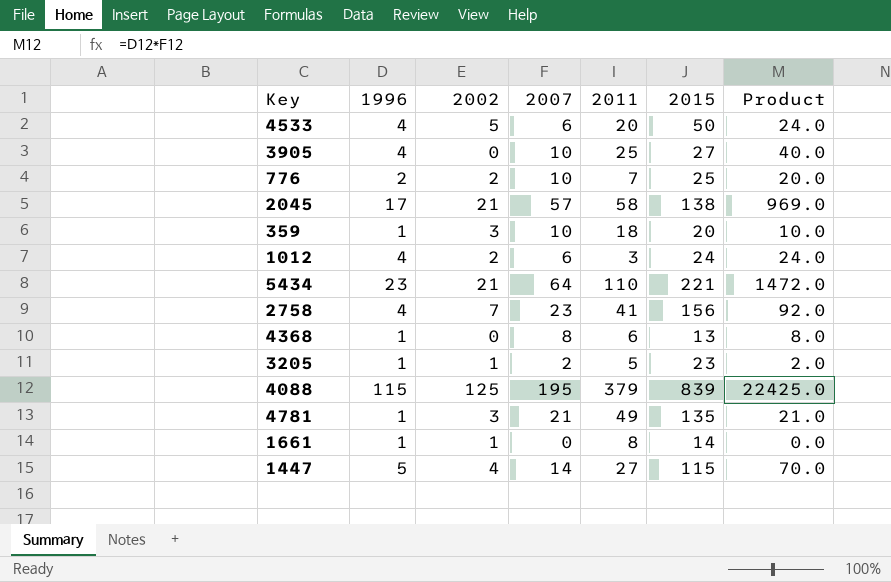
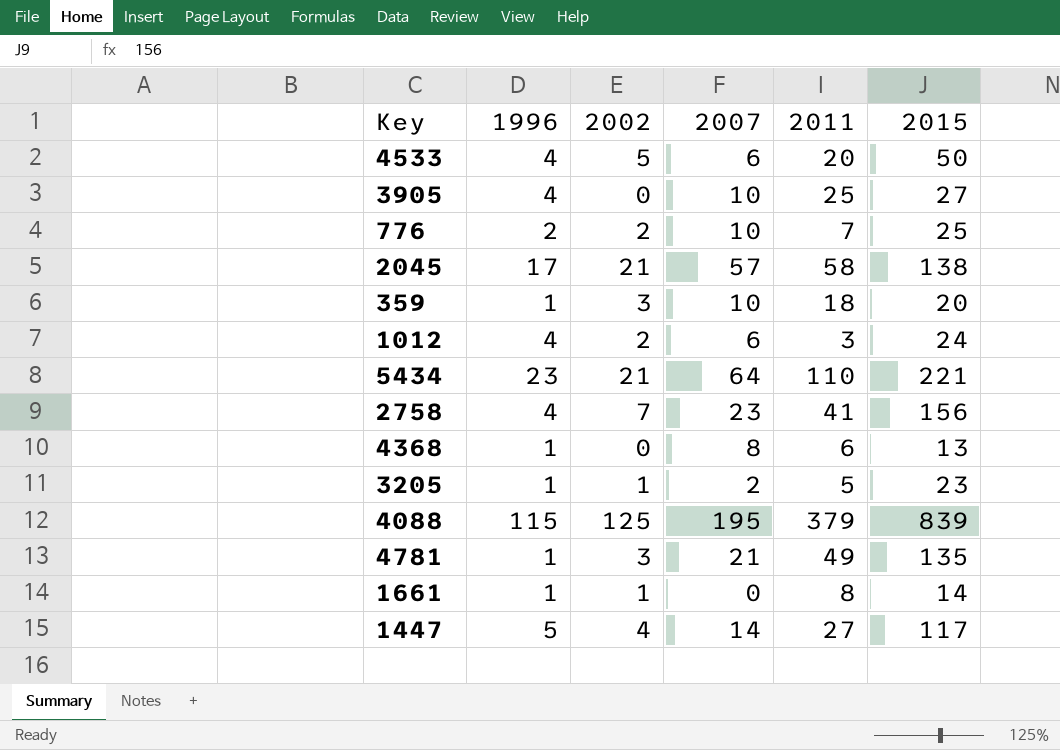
column Product | formula: [1996] * [2007] -> none
1447 | 2015: 115 -> 117

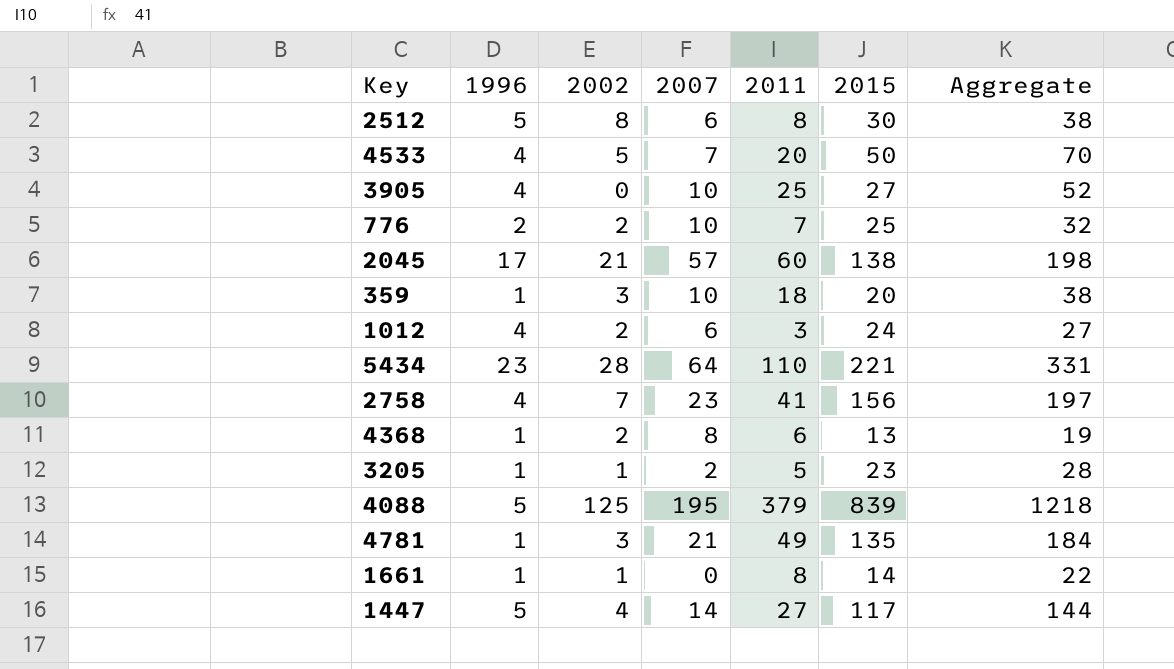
column Aggregate | formula: none -> [2011] + [2015]
row 2512: none -> 5 | 8 | 6 | 8 | 30 | 38
4533 | 2007: 6 -> 7
2045 | 2011: 58 -> 60
5434 | 2002: 21 -> 28
4368 | 2002: 0 -> 2
4088 | 1996: 115 -> 5

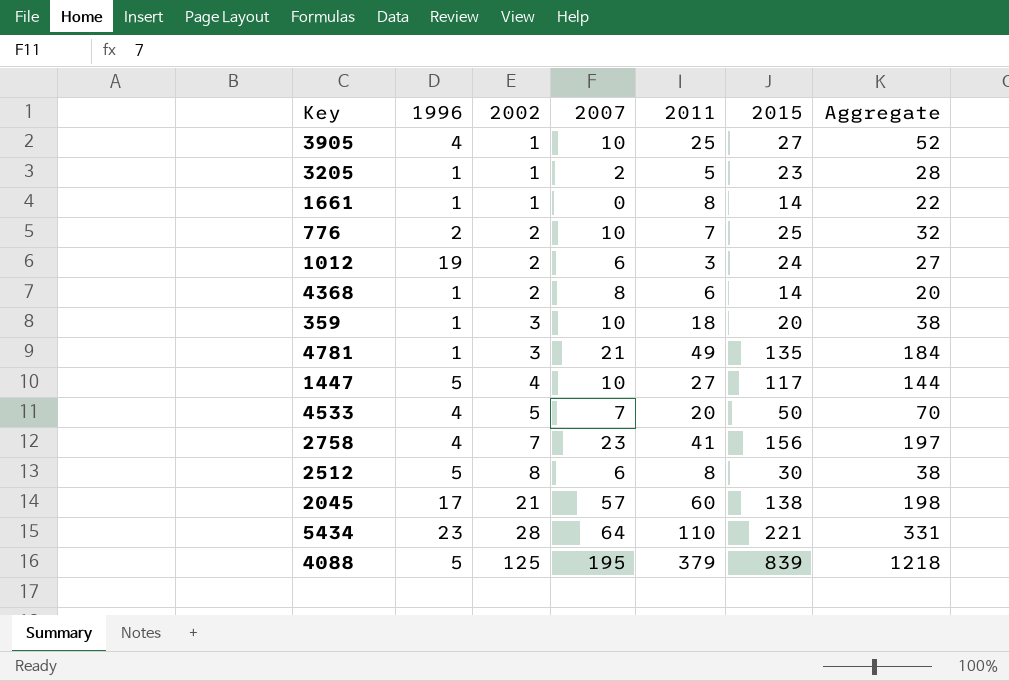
row order: none -> 2002 ascending
3905 | 2002: 0 -> 1
1012 | 1996: 4 -> 19
4368 | 2015: 13 -> 14
4368 | Aggregate: 19 -> 20
1447 | 2007: 14 -> 10

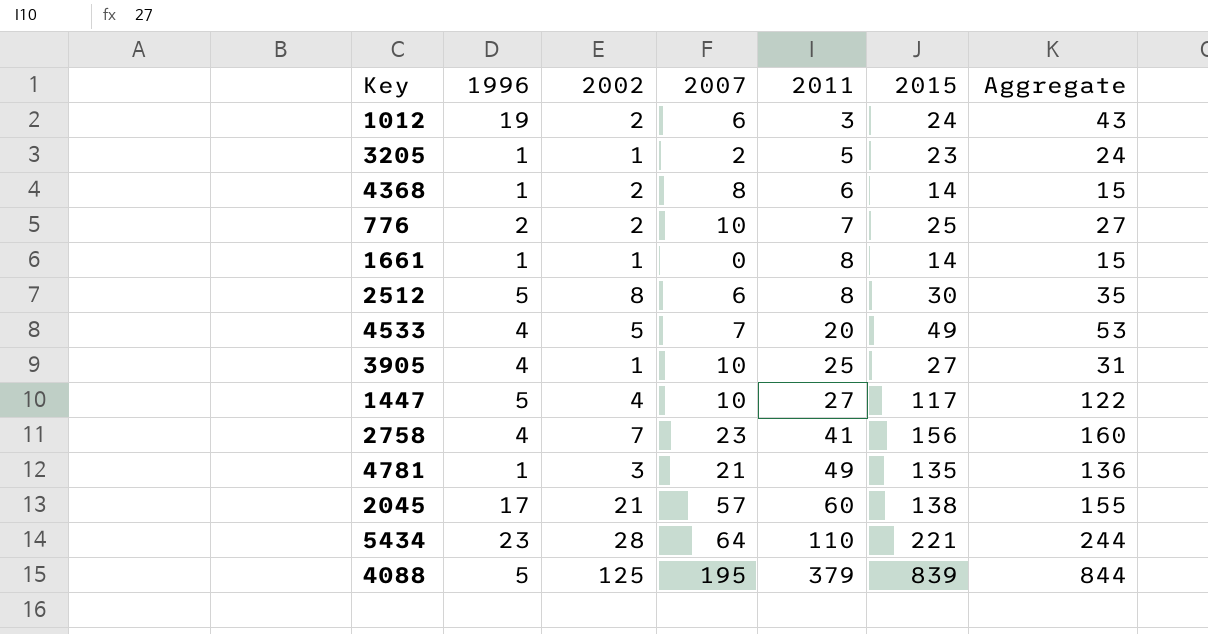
row order: 2002 ascending -> 2011 ascending
column Aggregate | formula: [2011] + [2015] -> [1996] + [2015]
row 359: 1 | 3 | 10 | 18 | 20 | 38 -> none
4533 | 2015: 50 -> 49

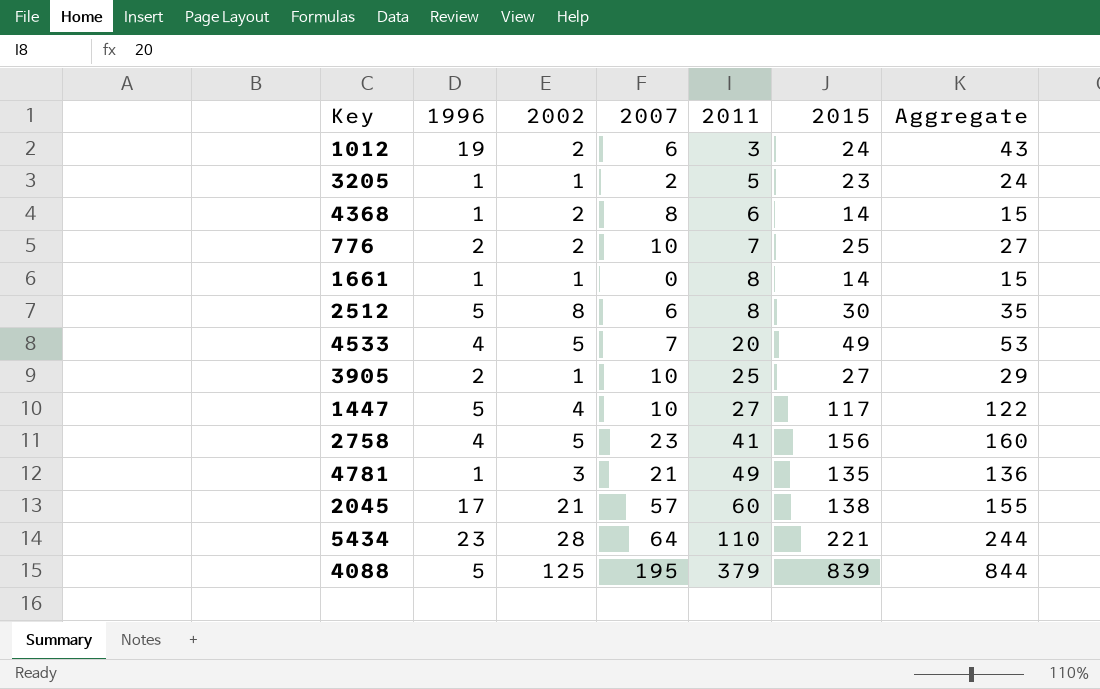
3905 | 1996: 4 -> 2
3905 | Aggregate: 31 -> 29
2758 | 2002: 7 -> 5

